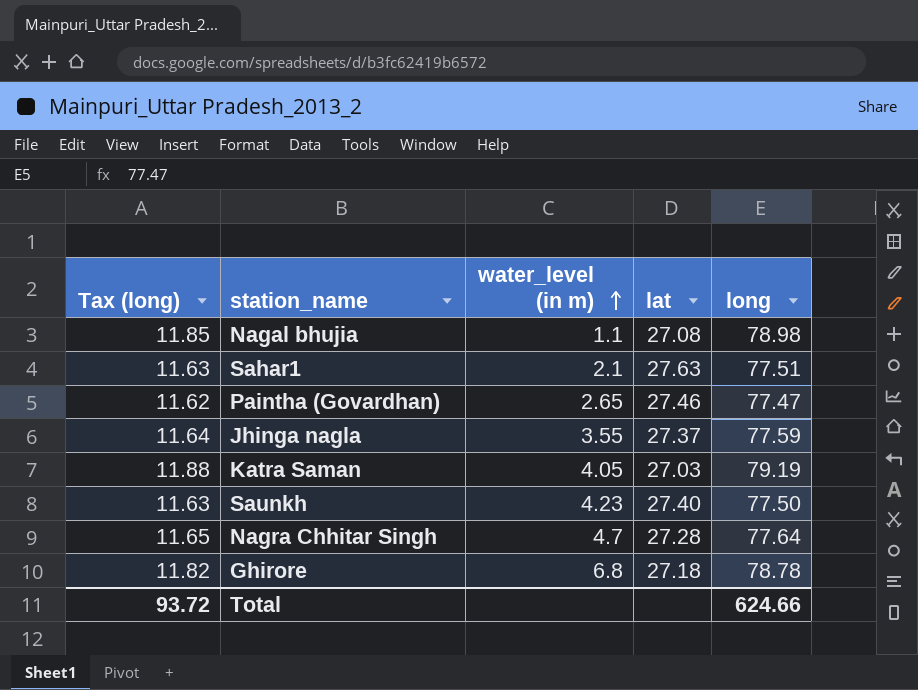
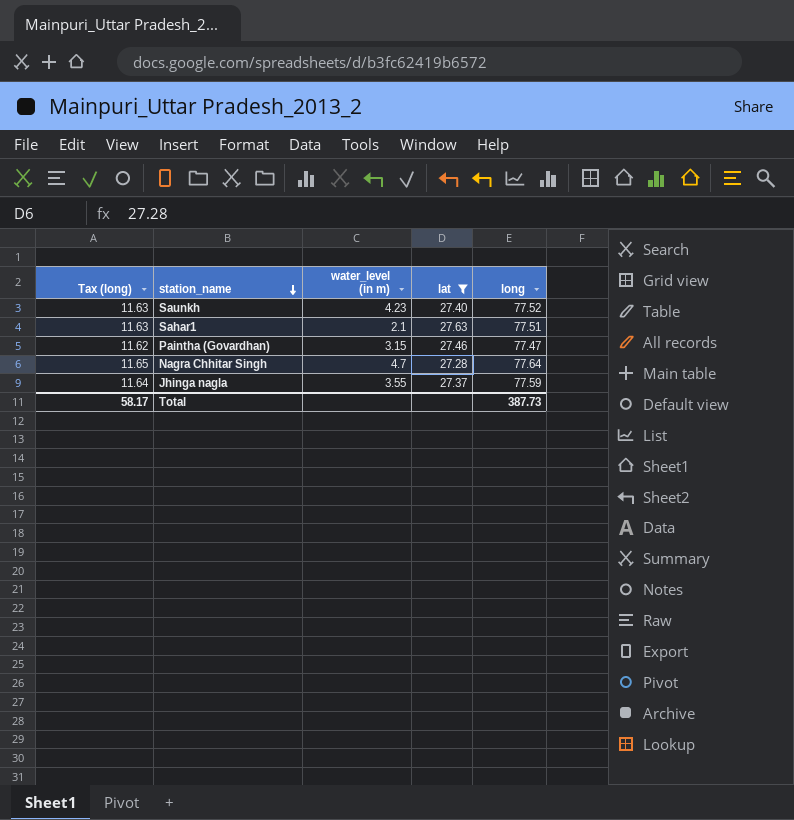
filter: none -> lat >= 27.28
row order: water_level (in m) ascending -> station_name descending
Saunkh | long: 77.50 -> 77.52
Paintha (Govardhan) | water_level (in m): 2.65 -> 3.15
Total | Tax (long): 93.72 -> 58.17
Total | long: 624.66 -> 387.73

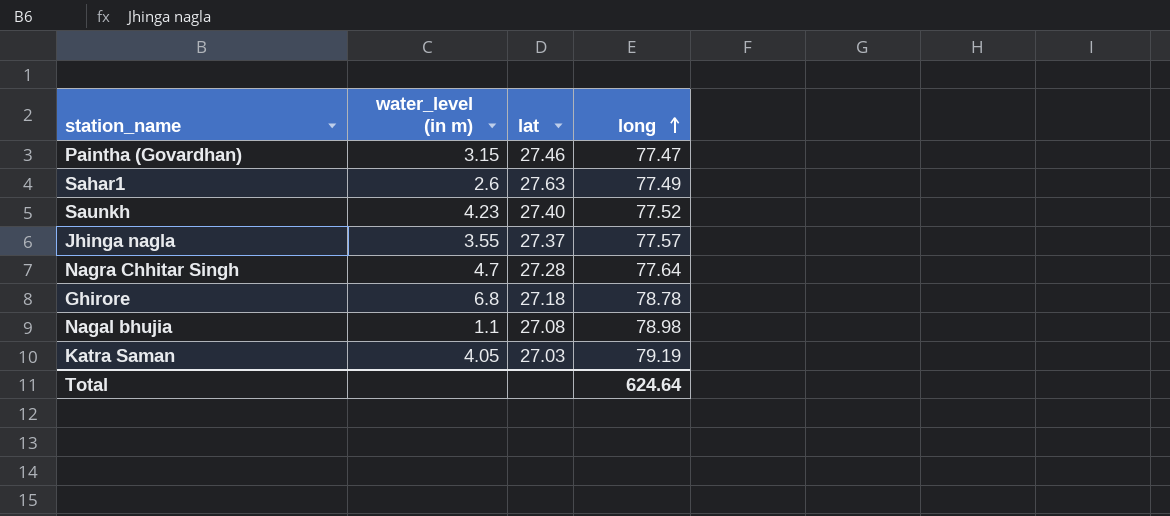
filter: lat >= 27.28 -> none
row order: station_name descending -> long ascending
column Tax (long) | formula: [long] * 0.15 -> none
Sahar1 | water_level (in m): 2.1 -> 2.6
Sahar1 | long: 77.51 -> 77.49
Jhinga nagla | long: 77.59 -> 77.57
Total | long: 387.73 -> 624.64

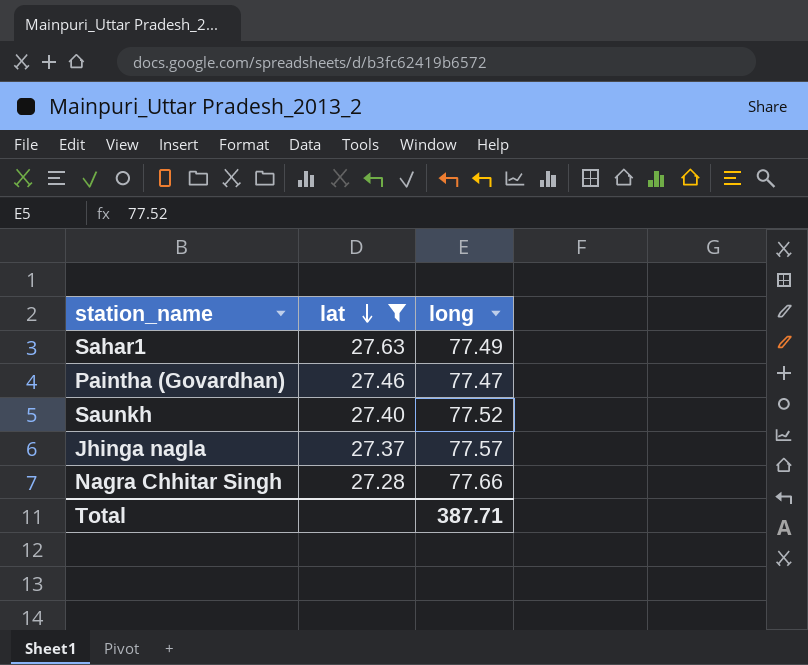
filter: none -> lat >= 27.28
row order: long ascending -> lat descending
column water_level (in m) | position: 2 -> none
Nagra Chhitar Singh | long: 77.64 -> 77.66
Total | long: 624.64 -> 387.71

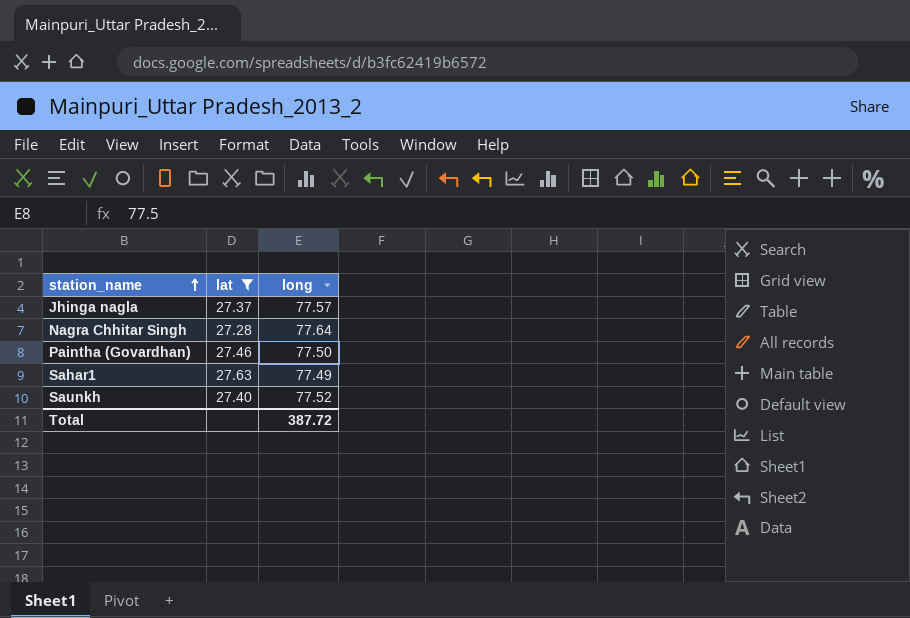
row order: lat descending -> station_name ascending
Nagra Chhitar Singh | long: 77.66 -> 77.64
Paintha (Govardhan) | long: 77.47 -> 77.50
Total | long: 387.71 -> 387.72

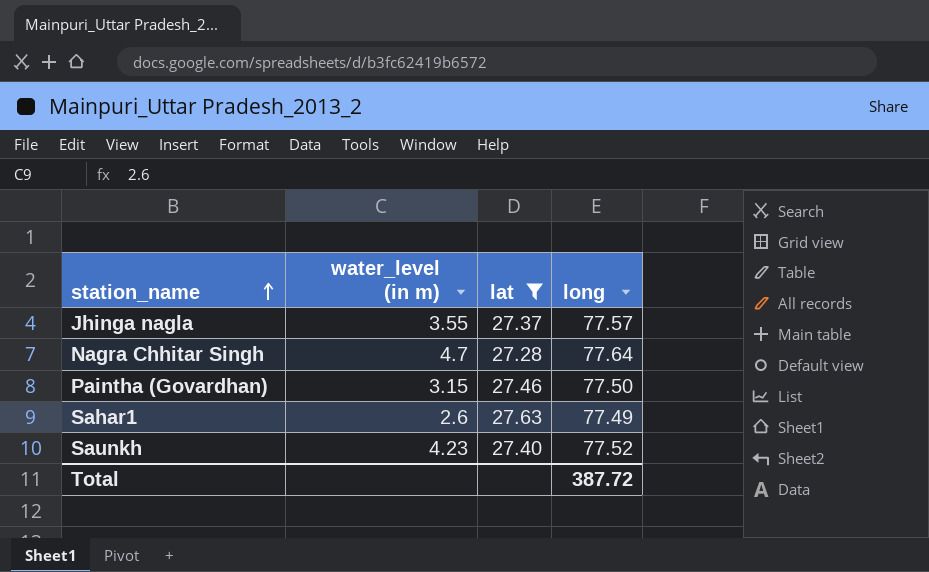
column water_level (in m) | position: none -> 2

